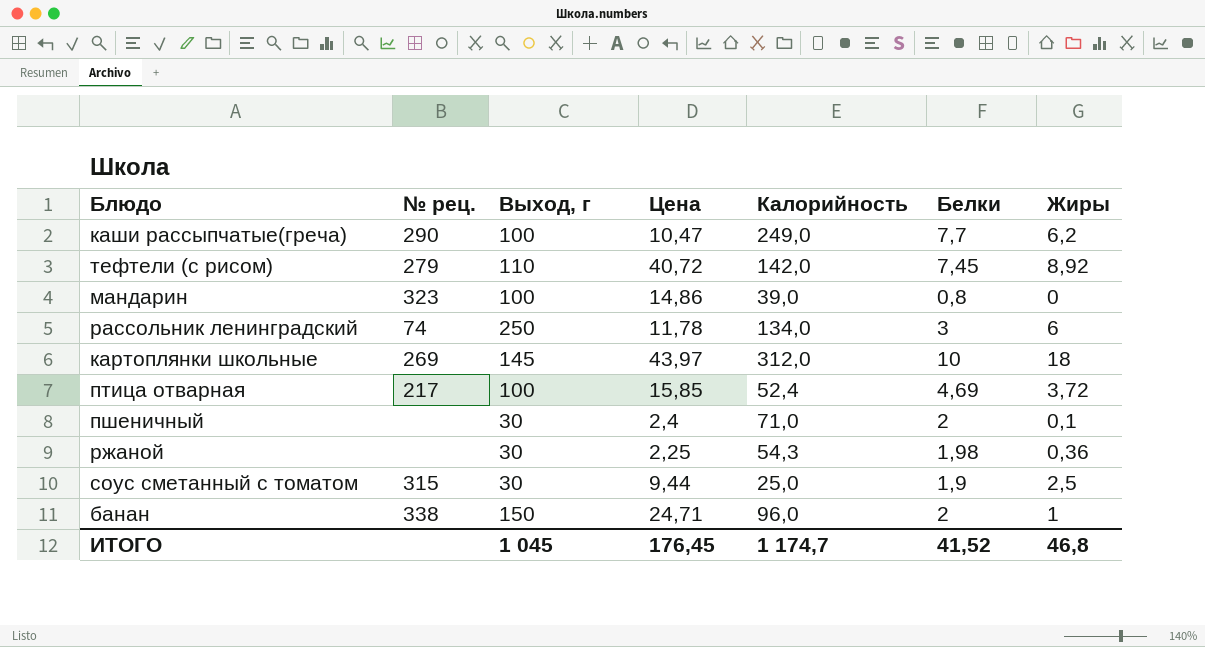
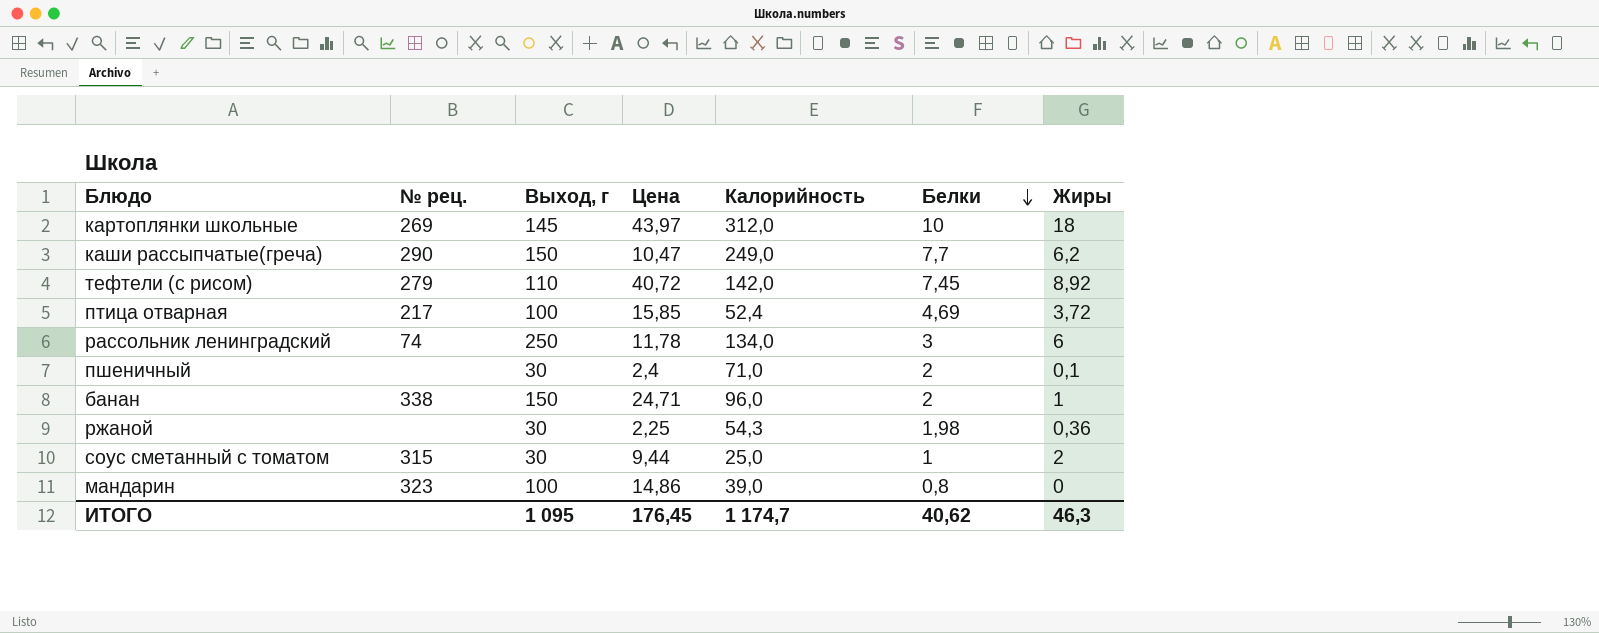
row order: none -> Белки descending
каши рассыпчатые(греча) | Выход, г: 100 -> 150
соус сметанный с томатом | Белки: 1,9 -> 1
соус сметанный с томатом | Жиры: 2,5 -> 2
ИТОГО | Выход, г: 1 045 -> 1 095
ИТОГО | Белки: 41,52 -> 40,62
ИТОГО | Жиры: 46,8 -> 46,3

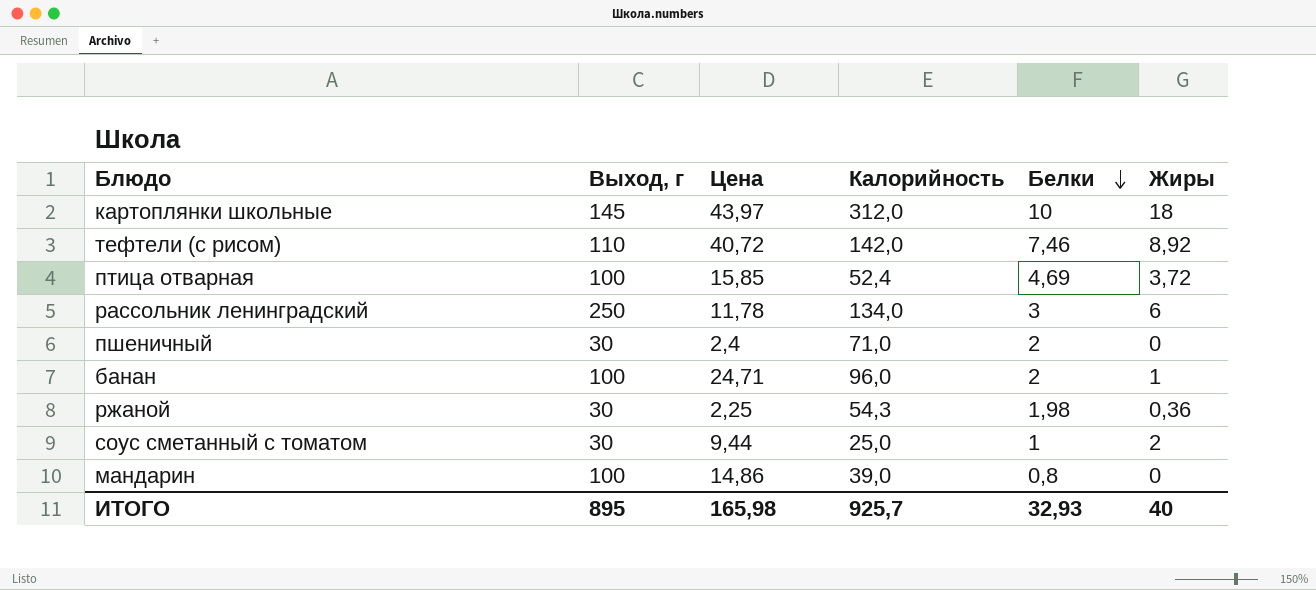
column № рец. | position: 2 -> none
row каши рассыпчатые(греча): 290 | 150 | 10,47 | 249,0 | 7,7 | 6,2 -> none
тефтели (с рисом) | Белки: 7,45 -> 7,46
пшеничный | Жиры: 0,1 -> 0
банан | Выход, г: 150 -> 100
ИТОГО | Выход, г: 1 095 -> 895
ИТОГО | Цена: 176,45 -> 165,98
ИТОГО | Калорийность: 1 174,7 -> 925,7
ИТОГО | Белки: 40,62 -> 32,93
ИТОГО | Жиры: 46,3 -> 40

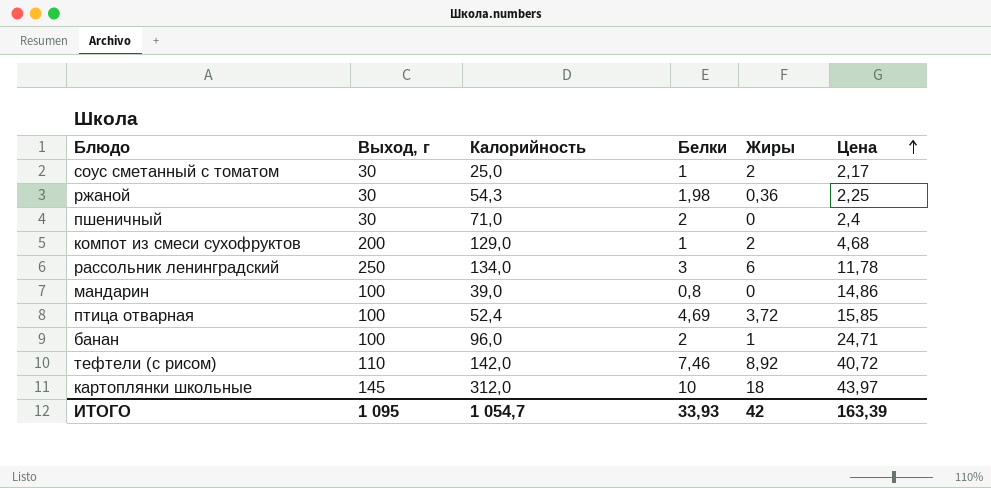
row order: Белки descending -> Цена ascending
column Цена | position: 3 -> 6
соус сметанный с томатом | Цена: 9,44 -> 2,17
row компот из смеси сухофруктов: none -> 200 | 129,0 | 1 | 2 | 4,68
ИТОГО | Выход, г: 895 -> 1 095
ИТОГО | Калорийность: 925,7 -> 1 054,7
ИТОГО | Белки: 32,93 -> 33,93
ИТОГО | Жиры: 40 -> 42
ИТОГО | Цена: 165,98 -> 163,39

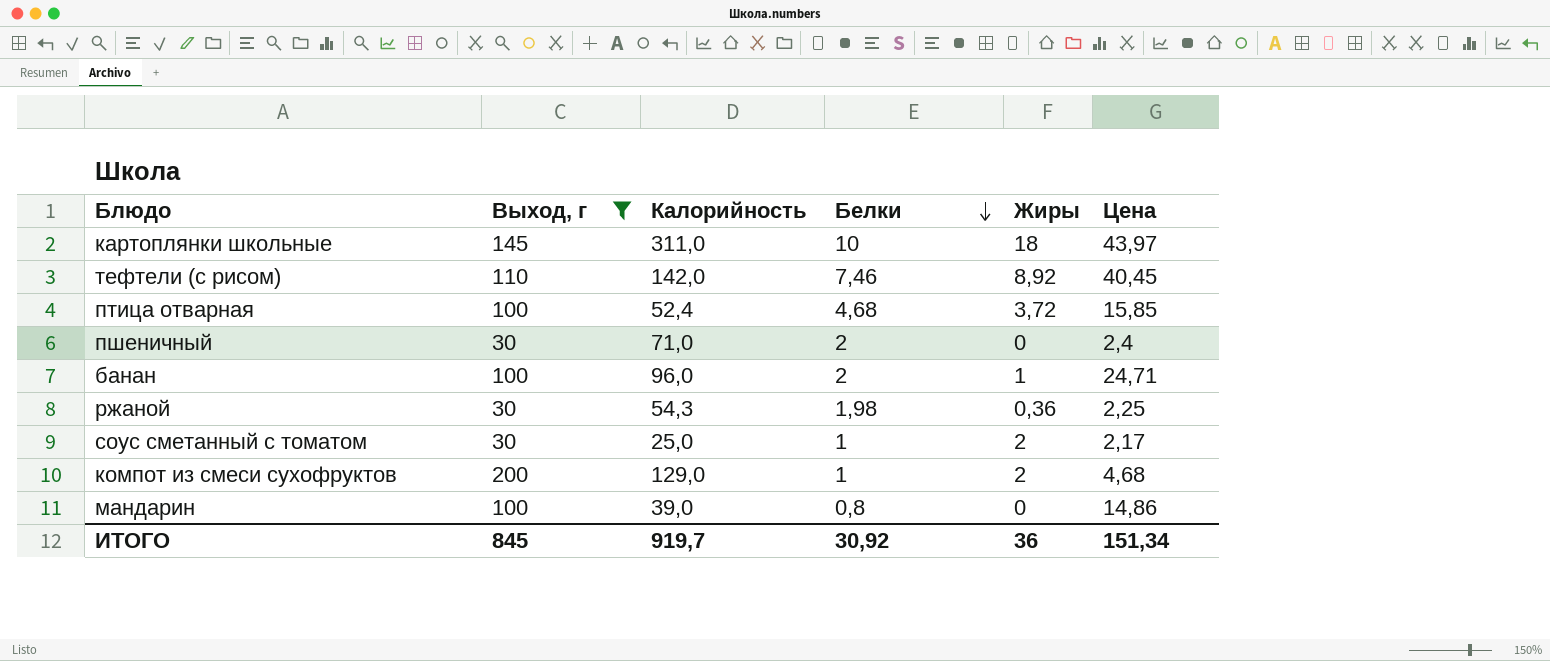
filter: none -> Выход, г != 250
row order: Цена ascending -> Белки descending
картоплянки школьные | Калорийность: 312,0 -> 311,0
тефтели (с рисом) | Цена: 40,72 -> 40,45
птица отварная | Белки: 4,69 -> 4,68
ИТОГО | Выход, г: 1 095 -> 845
ИТОГО | Калорийность: 1 054,7 -> 919,7
ИТОГО | Белки: 33,93 -> 30,92
ИТОГО | Жиры: 42 -> 36
ИТОГО | Цена: 163,39 -> 151,34

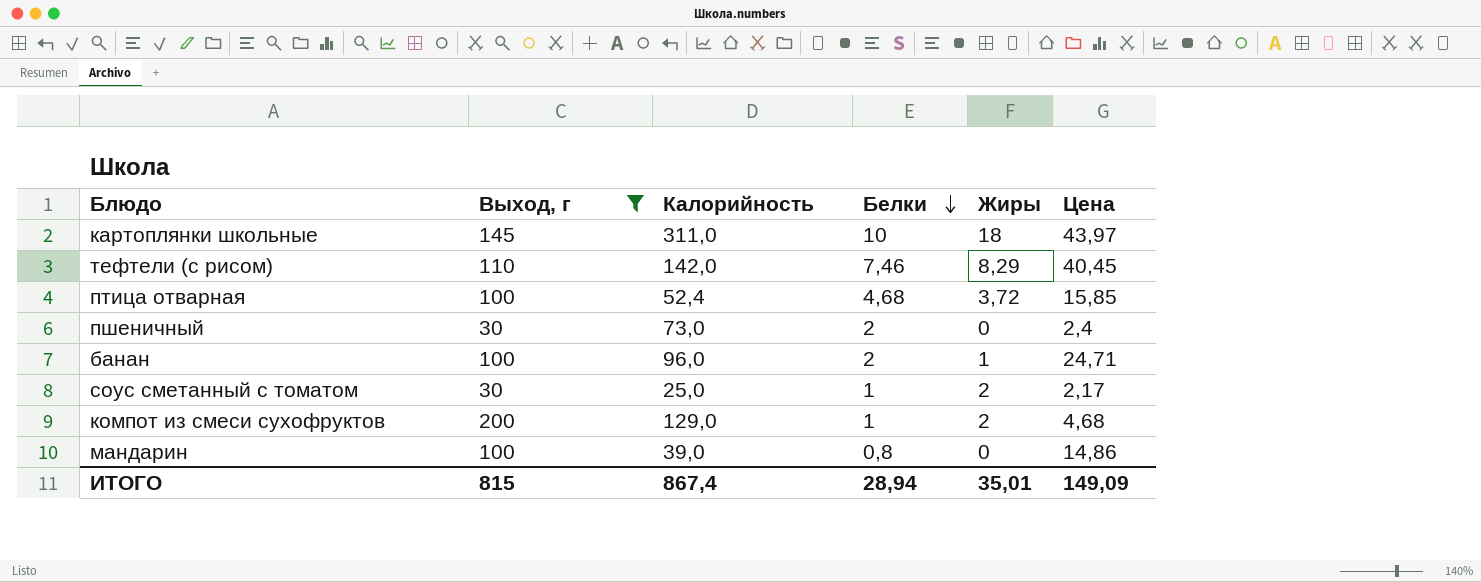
row ржаной: 30 | 54,3 | 1,98 | 0,36 | 2,25 -> none
тефтели (с рисом) | Жиры: 8,92 -> 8,29
пшеничный | Калорийность: 71,0 -> 73,0
ИТОГО | Выход, г: 845 -> 815
ИТОГО | Калорийность: 919,7 -> 867,4
ИТОГО | Белки: 30,92 -> 28,94
ИТОГО | Жиры: 36 -> 35,01
ИТОГО | Цена: 151,34 -> 149,09

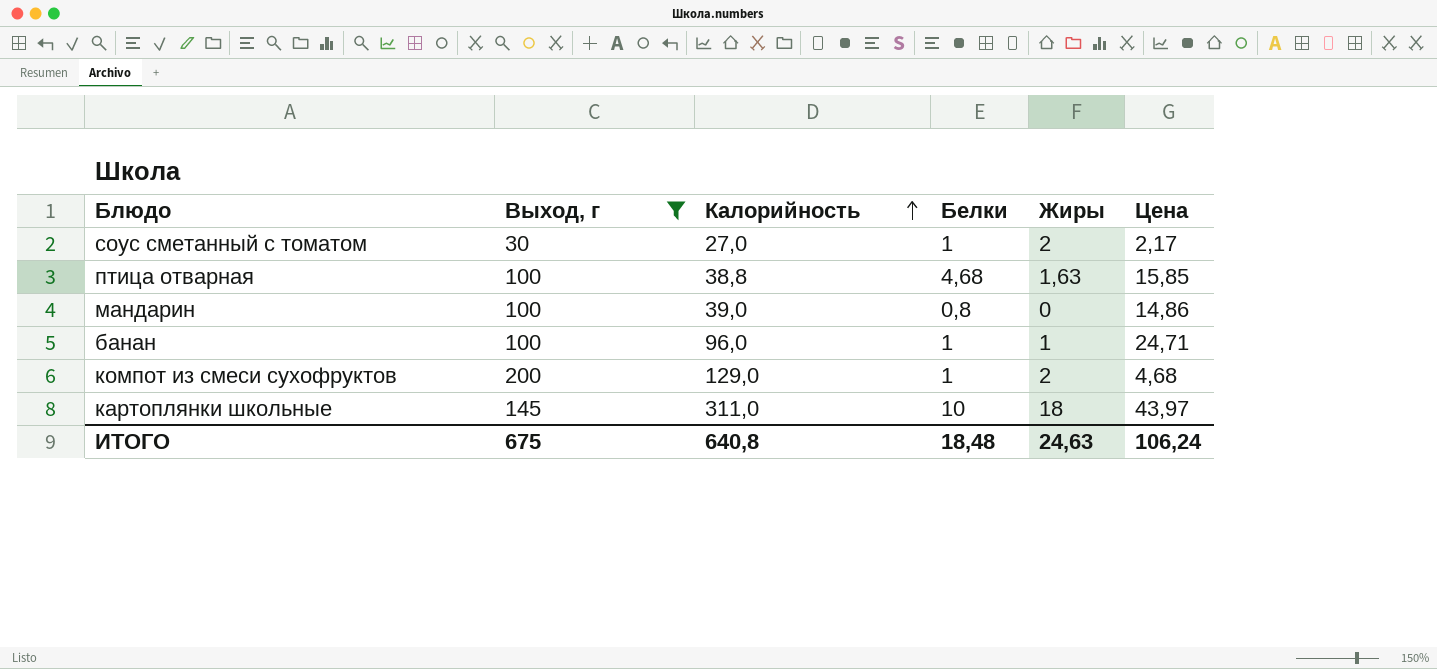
row order: Белки descending -> Калорийность ascending
row тефтели (с рисом): 110 | 142,0 | 7,46 | 8,29 | 40,45 -> none
row пшеничный: 30 | 73,0 | 2 | 0 | 2,4 -> none
соус сметанный с томатом | Калорийность: 25,0 -> 27,0
птица отварная | Калорийность: 52,4 -> 38,8
птица отварная | Жиры: 3,72 -> 1,63
банан | Белки: 2 -> 1
ИТОГО | Выход, г: 815 -> 675
ИТОГО | Калорийность: 867,4 -> 640,8
ИТОГО | Белки: 28,94 -> 18,48
ИТОГО | Жиры: 35,01 -> 24,63
ИТОГО | Цена: 149,09 -> 106,24

